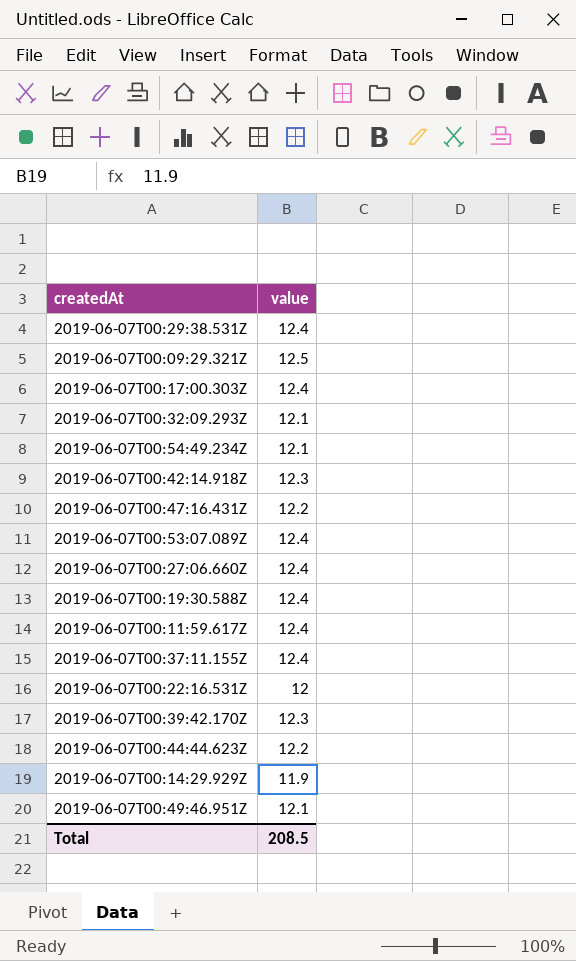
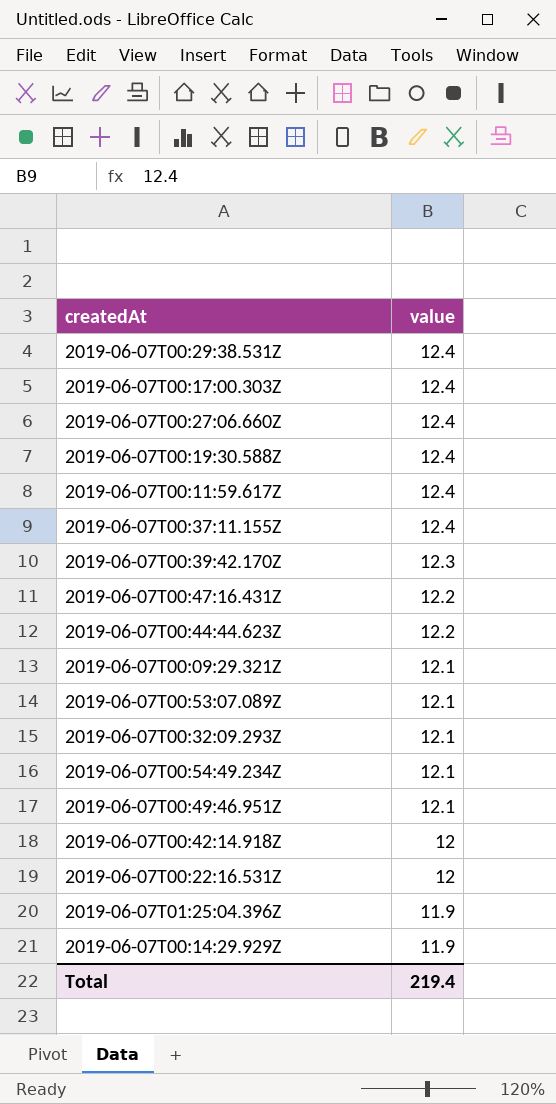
row order: none -> value descending
2019-06-07T00:09:29.321Z | value: 12.5 -> 12.1
2019-06-07T00:53:07.089Z | value: 12.4 -> 12.1
2019-06-07T00:42:14.918Z | value: 12.3 -> 12
row 2019-06-07T01:25:04.396Z: none -> 11.9
Total | value: 208.5 -> 219.4

